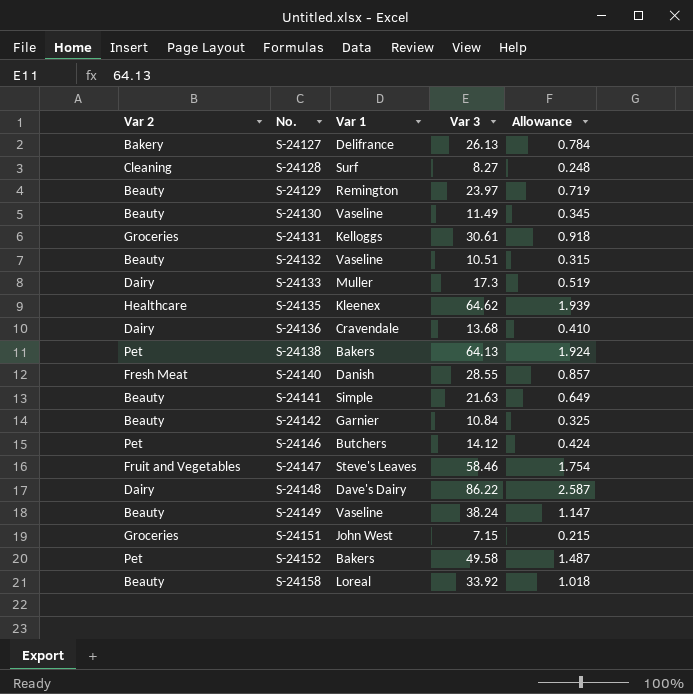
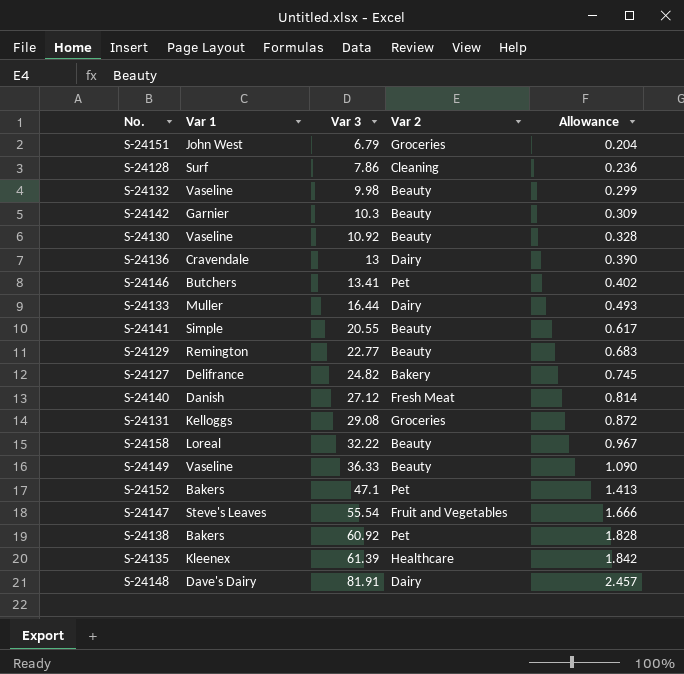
row order: No. ascending -> Var 3 ascending
column Var 2 | position: 1 -> 4
S-24151 | Var 3: 7.15 -> 6.79
S-24151 | Allowance: 0.215 -> 0.204
S-24128 | Var 3: 8.27 -> 7.86
S-24128 | Allowance: 0.248 -> 0.236
S-24132 | Var 3: 10.51 -> 9.98
S-24132 | Allowance: 0.315 -> 0.299
S-24142 | Var 3: 10.84 -> 10.3
S-24142 | Allowance: 0.325 -> 0.309
S-24130 | Var 3: 11.49 -> 10.92
S-24130 | Allowance: 0.345 -> 0.328
S-24136 | Var 3: 13.68 -> 13
S-24136 | Allowance: 0.410 -> 0.390
S-24146 | Var 3: 14.12 -> 13.41
S-24146 | Allowance: 0.424 -> 0.402
S-24133 | Var 3: 17.3 -> 16.44
S-24133 | Allowance: 0.519 -> 0.493
S-24141 | Var 3: 21.63 -> 20.55
S-24141 | Allowance: 0.649 -> 0.617
S-24129 | Var 3: 23.97 -> 22.77
S-24129 | Allowance: 0.719 -> 0.683
S-24127 | Var 3: 26.13 -> 24.82
S-24127 | Allowance: 0.784 -> 0.745
S-24140 | Var 3: 28.55 -> 27.12
S-24140 | Allowance: 0.857 -> 0.814
S-24131 | Var 3: 30.61 -> 29.08
S-24131 | Allowance: 0.918 -> 0.872
S-24158 | Var 3: 33.92 -> 32.22
S-24158 | Allowance: 1.018 -> 0.967
S-24149 | Var 3: 38.24 -> 36.33
S-24149 | Allowance: 1.147 -> 1.090
S-24152 | Var 3: 49.58 -> 47.1
S-24152 | Allowance: 1.487 -> 1.413
S-24147 | Var 3: 58.46 -> 55.54
S-24147 | Allowance: 1.754 -> 1.666
S-24138 | Var 3: 64.13 -> 60.92
S-24138 | Allowance: 1.924 -> 1.828
S-24135 | Var 3: 64.62 -> 61.39
S-24135 | Allowance: 1.939 -> 1.842
S-24148 | Var 3: 86.22 -> 81.91
S-24148 | Allowance: 2.587 -> 2.457

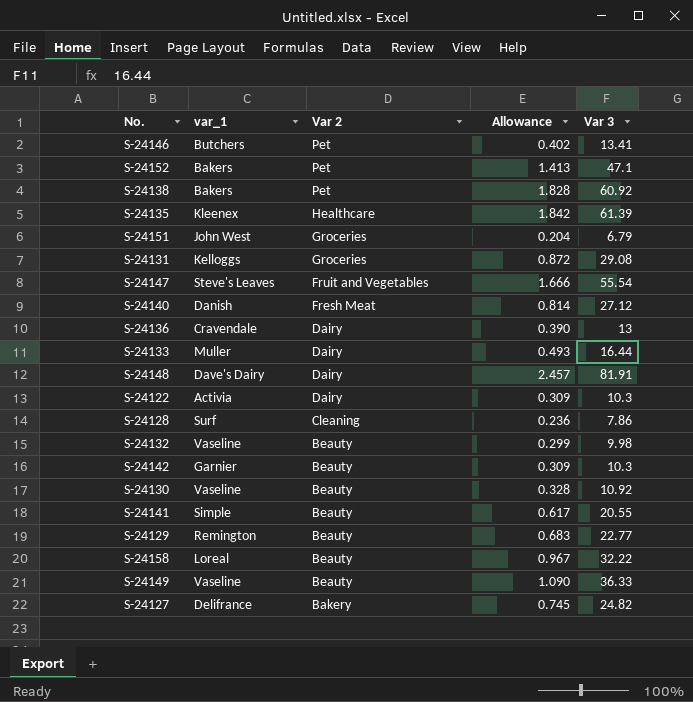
row order: Var 3 ascending -> Var 2 descending
column name: Var 1 -> var_1
column Var 3 | position: 3 -> 5
row S-24122: none -> Activia | Dairy | 0.309 | 10.3

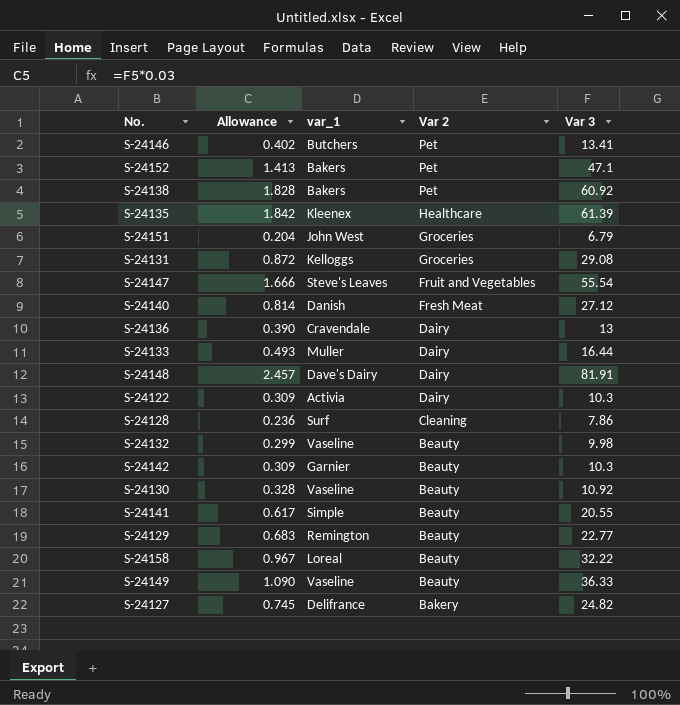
column Allowance | position: 4 -> 2

